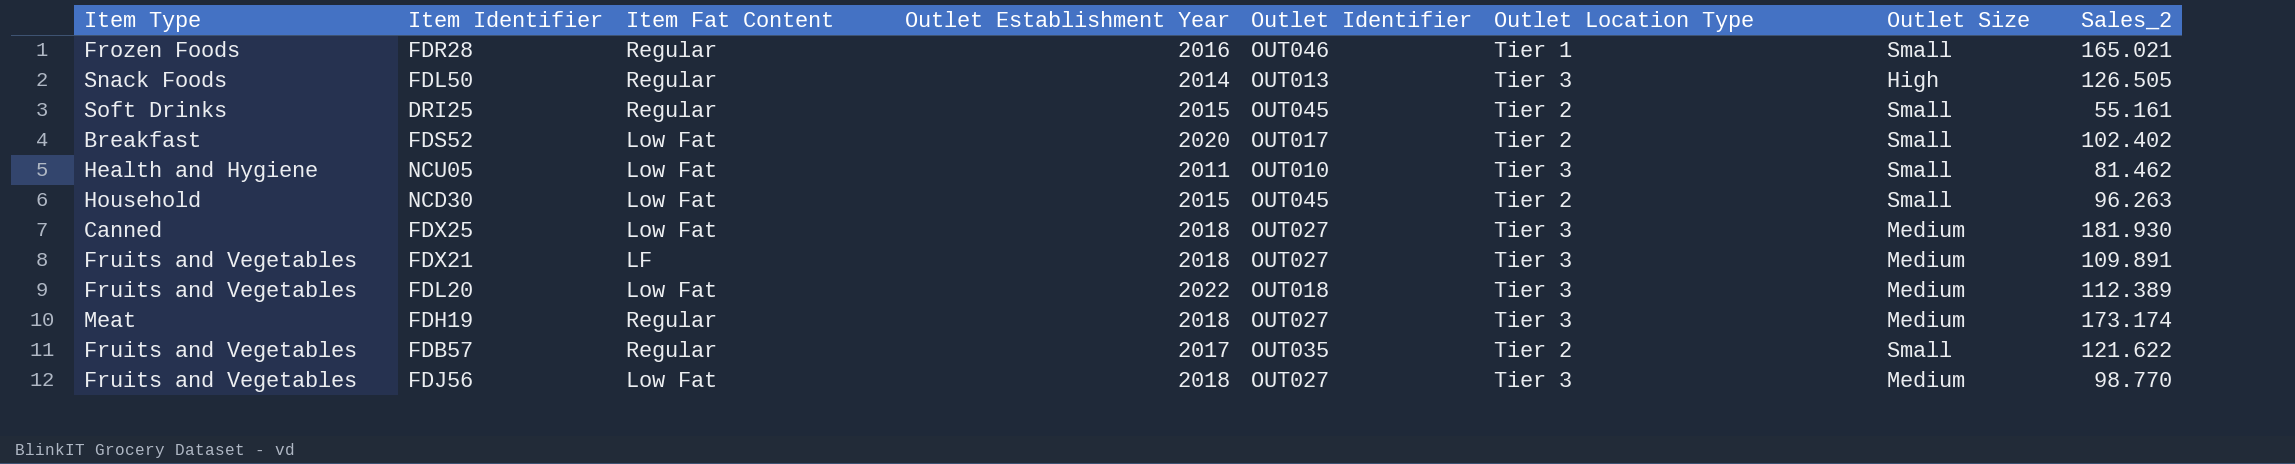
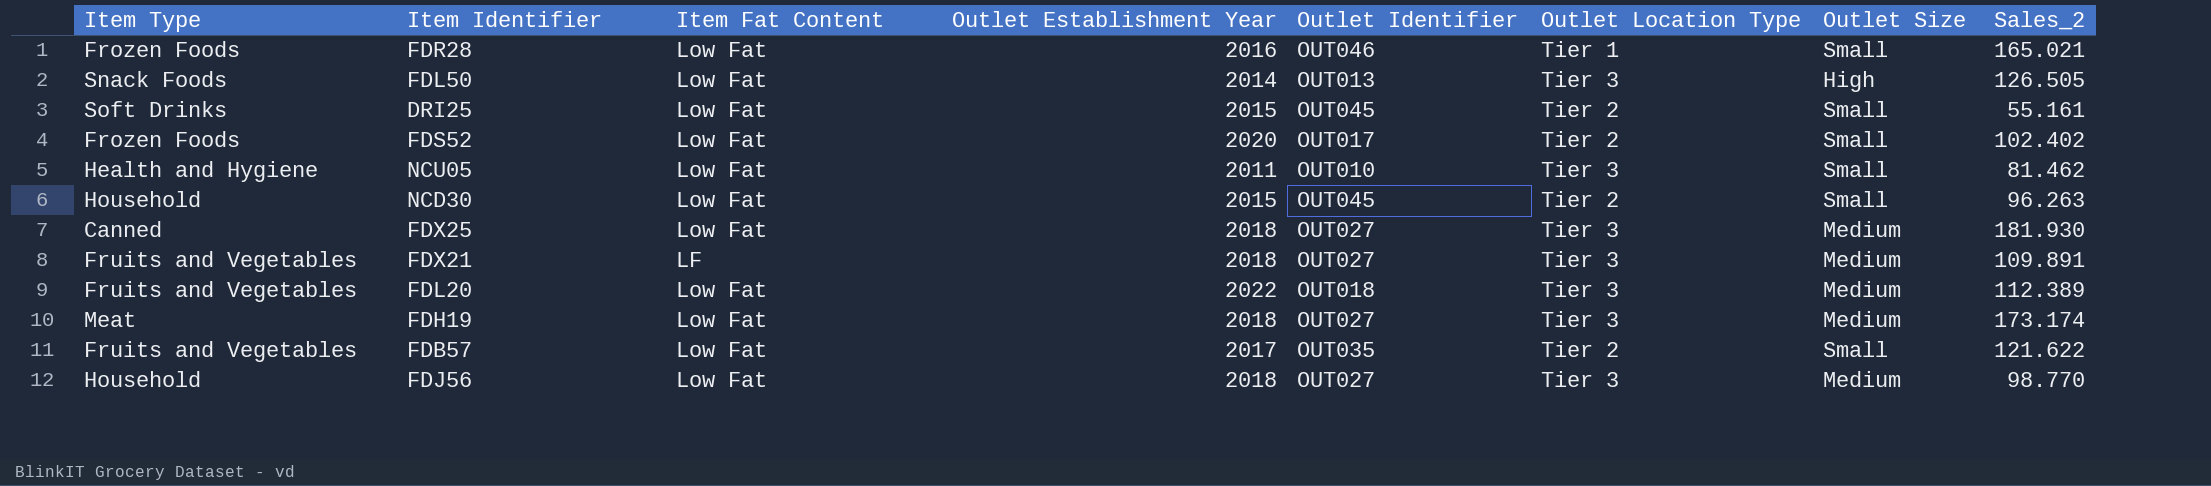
FDR28 | Item Fat Content: Regular -> Low Fat
FDL50 | Item Fat Content: Regular -> Low Fat
DRI25 | Item Fat Content: Regular -> Low Fat
FDS52 | Item Type: Breakfast -> Frozen Foods
FDH19 | Item Fat Content: Regular -> Low Fat
FDB57 | Item Fat Content: Regular -> Low Fat
FDJ56 | Item Type: Fruits and Vegetables -> Household

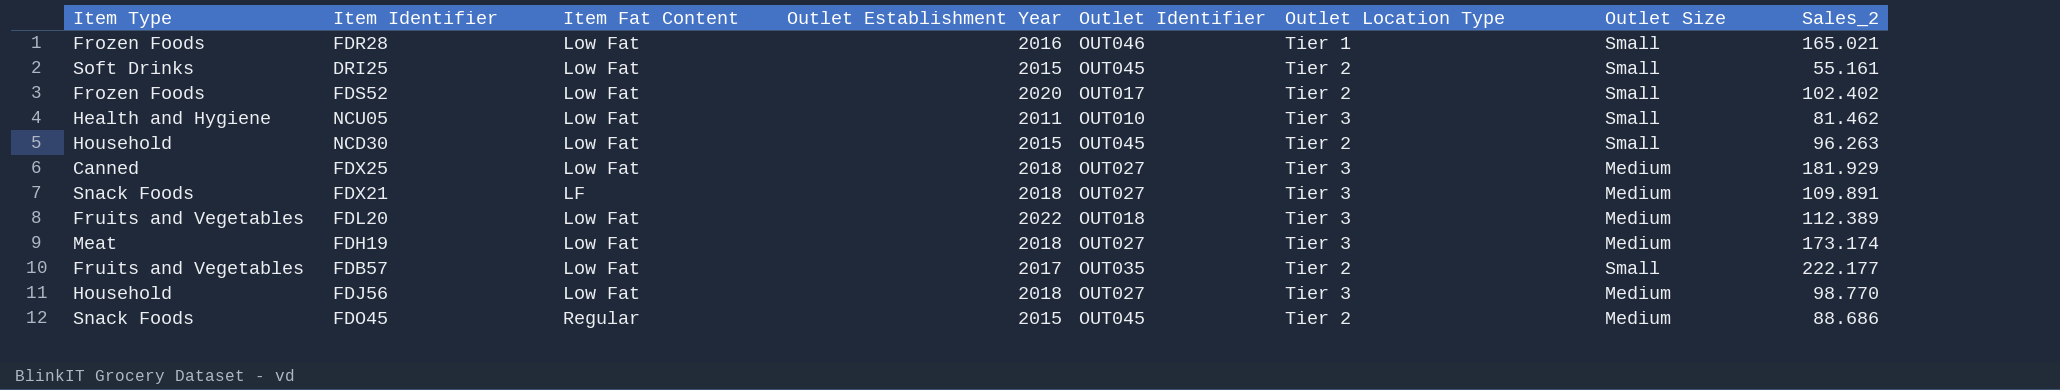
row FDL50: Snack Foods | Low Fat | 2014 | OUT013 | Tier 3 | High | 126.505 -> none
FDX25 | Sales_2: 181.930 -> 181.929
FDX21 | Item Type: Fruits and Vegetables -> Snack Foods
FDB57 | Sales_2: 121.622 -> 222.177
row FDO45: none -> Snack Foods | Regular | 2015 | OUT045 | Tier 2 | Medium | 88.686

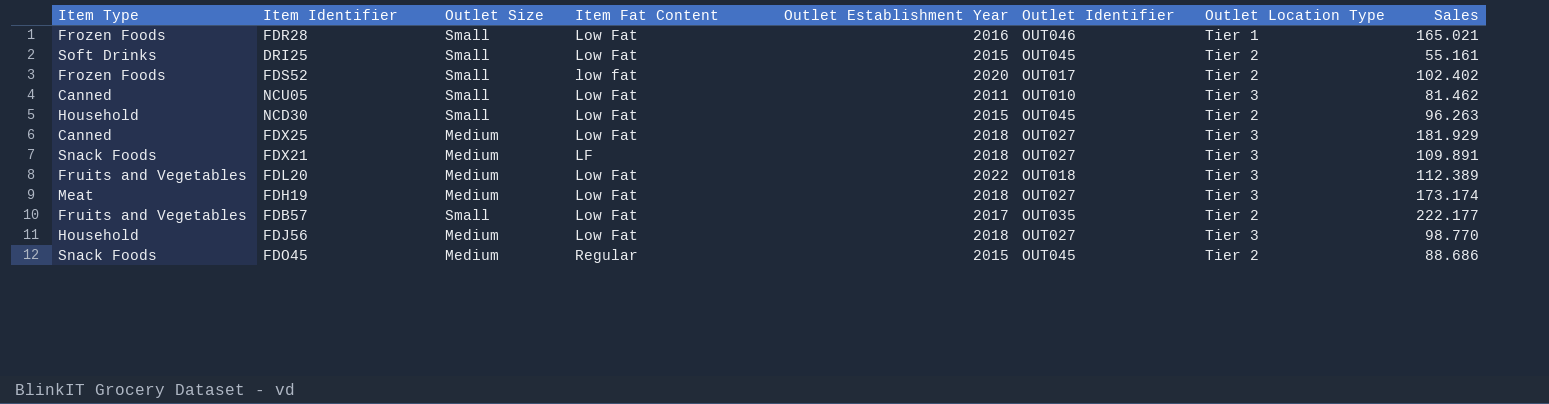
column Outlet Size | position: 7 -> 3
column name: Sales_2 -> Sales
FDS52 | Item Fat Content: Low Fat -> low fat
NCU05 | Item Type: Health and Hygiene -> Canned

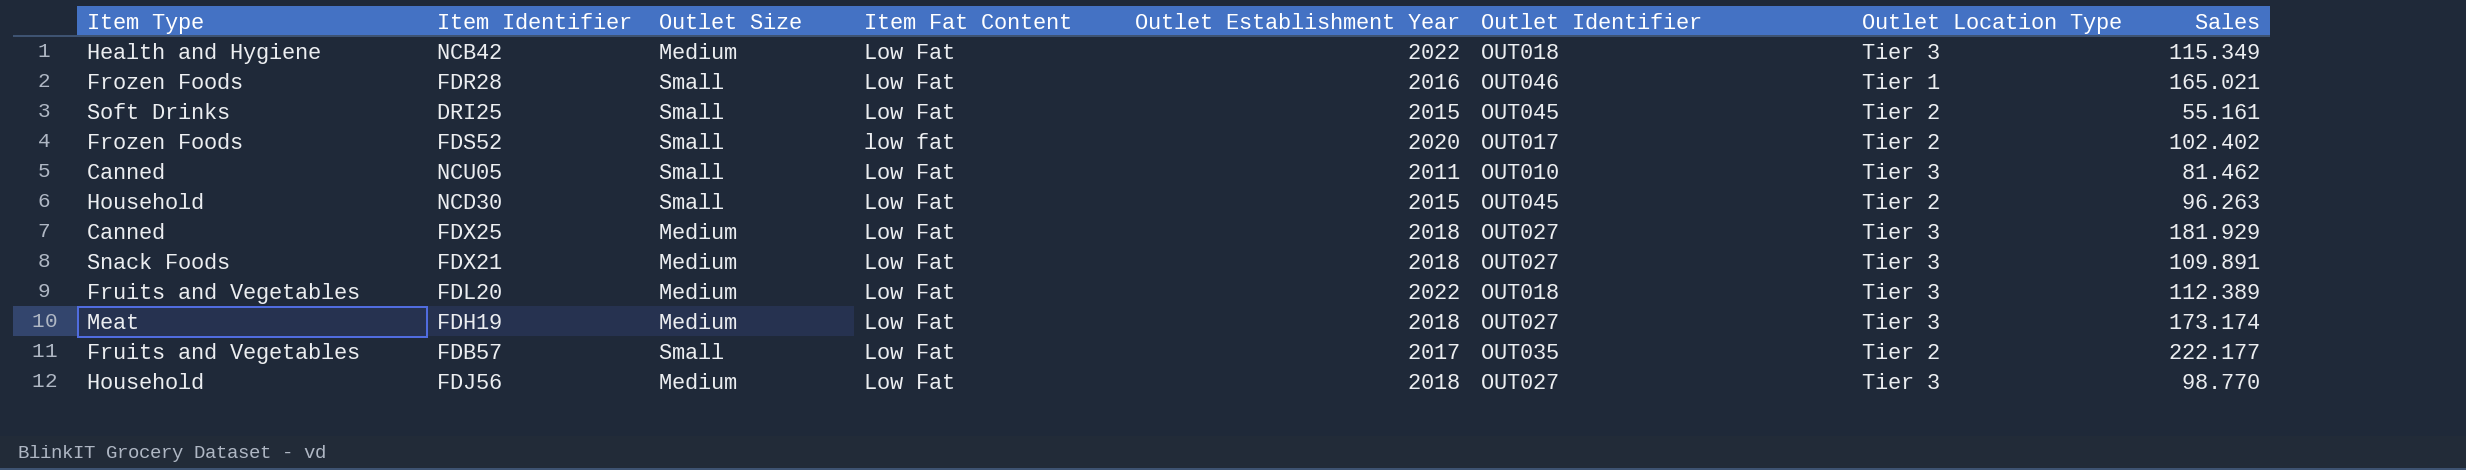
row FDO45: Snack Foods | Medium | Regular | 2015 | OUT045 | Tier 2 | 88.686 -> none
row NCB42: none -> Health and Hygiene | Medium | Low Fat | 2022 | OUT018 | Tier 3 | 115.349
FDX21 | Item Fat Content: LF -> Low Fat

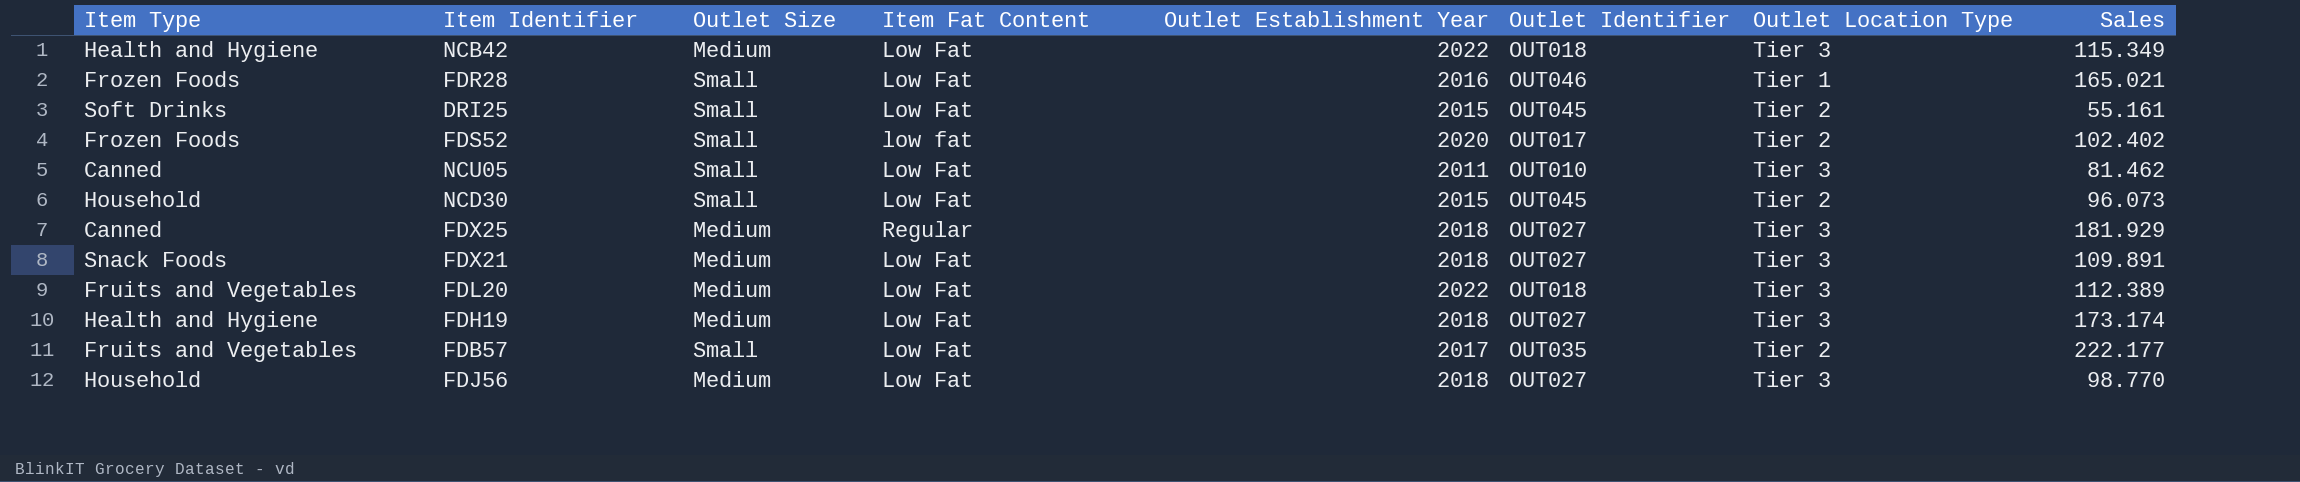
NCD30 | Sales: 96.263 -> 96.073
FDX25 | Item Fat Content: Low Fat -> Regular
FDH19 | Item Type: Meat -> Health and Hygiene

